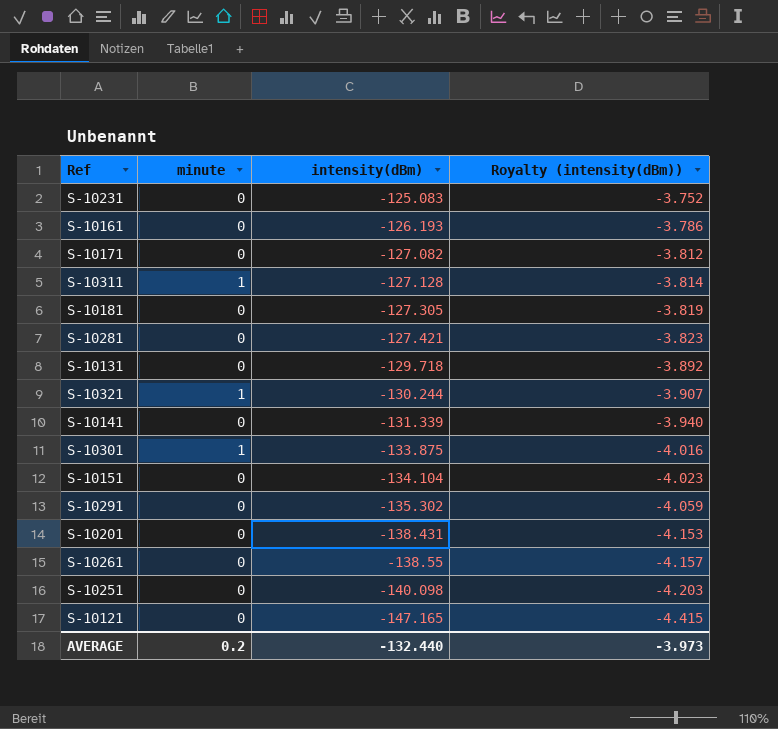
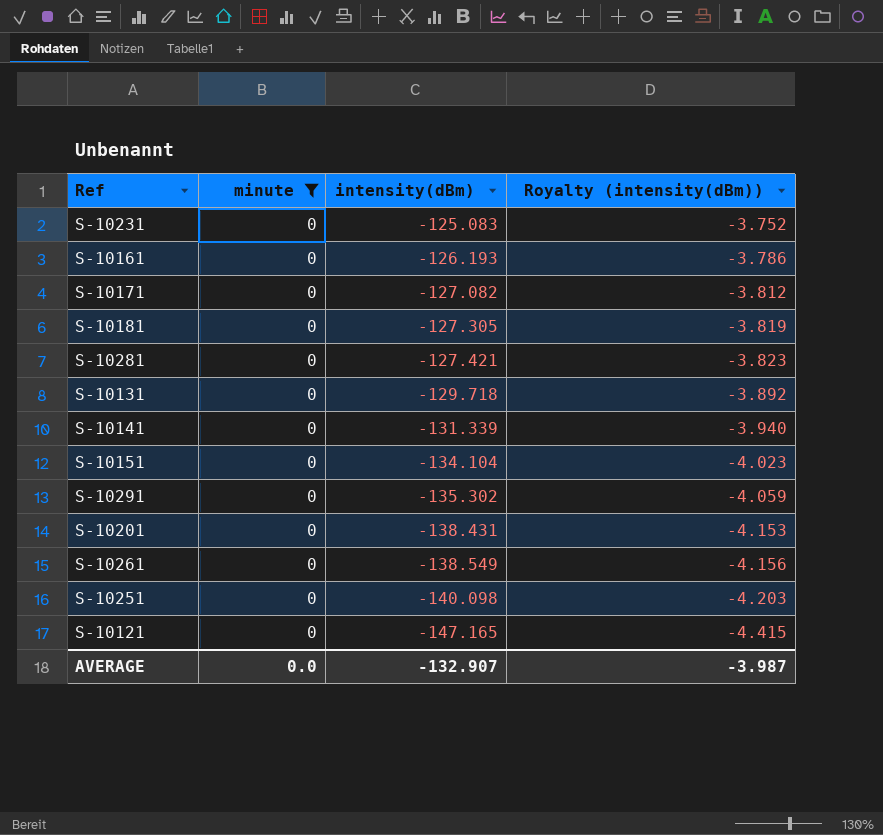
filter: none -> minute = 0
S-10261 | intensity(dBm): -138.55 -> -138.549
S-10261 | Royalty (intensity(dBm)): -4.157 -> -4.156
AVERAGE | minute: 0.2 -> 0.0
AVERAGE | intensity(dBm): -132.440 -> -132.907
AVERAGE | Royalty (intensity(dBm)): -3.973 -> -3.987

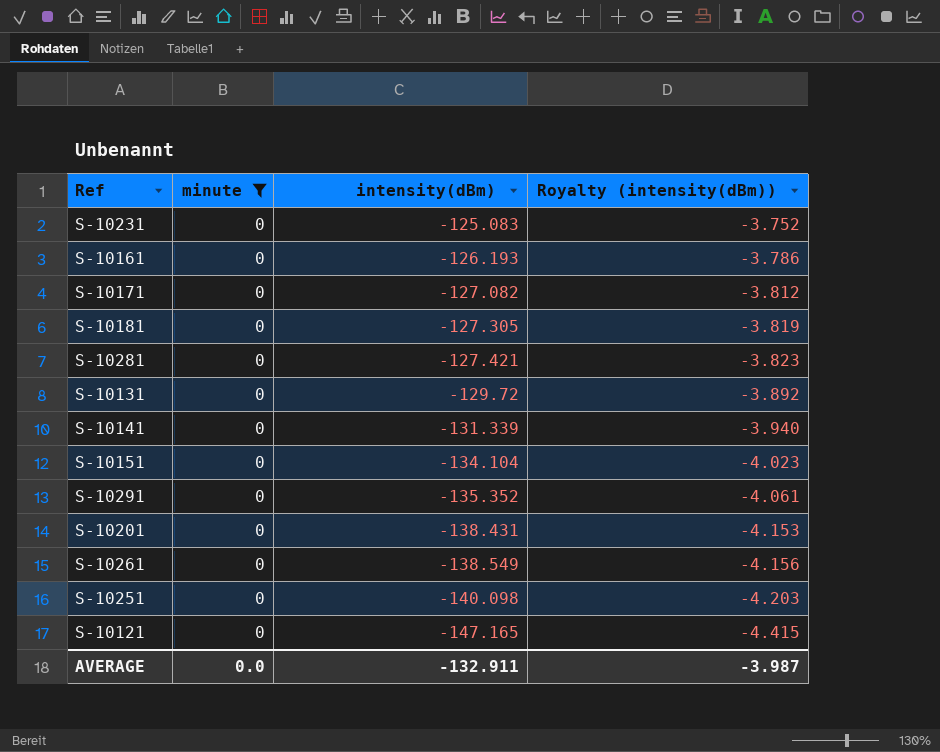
S-10131 | intensity(dBm): -129.718 -> -129.72
S-10291 | intensity(dBm): -135.302 -> -135.352
S-10291 | Royalty (intensity(dBm)): -4.059 -> -4.061
AVERAGE | intensity(dBm): -132.907 -> -132.911

